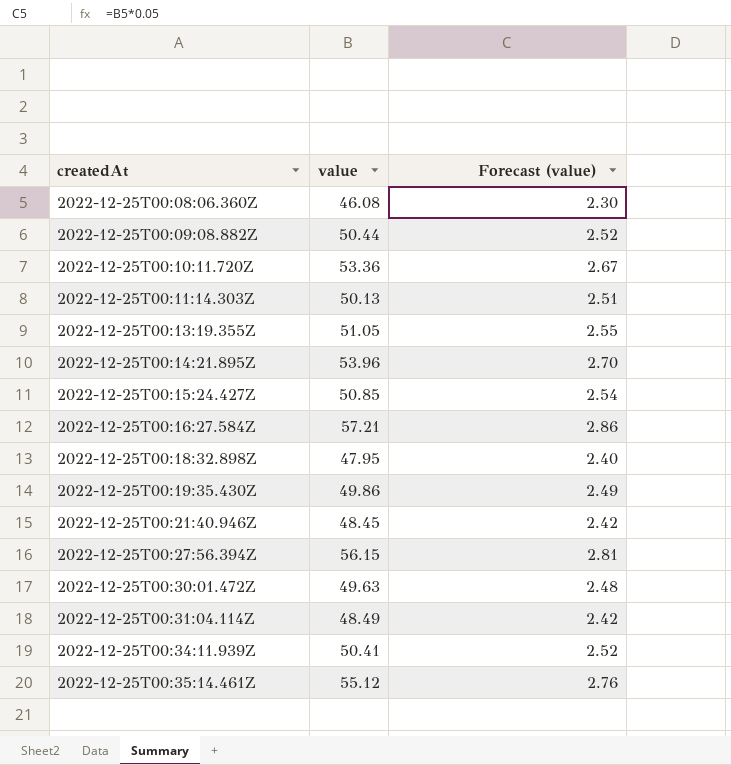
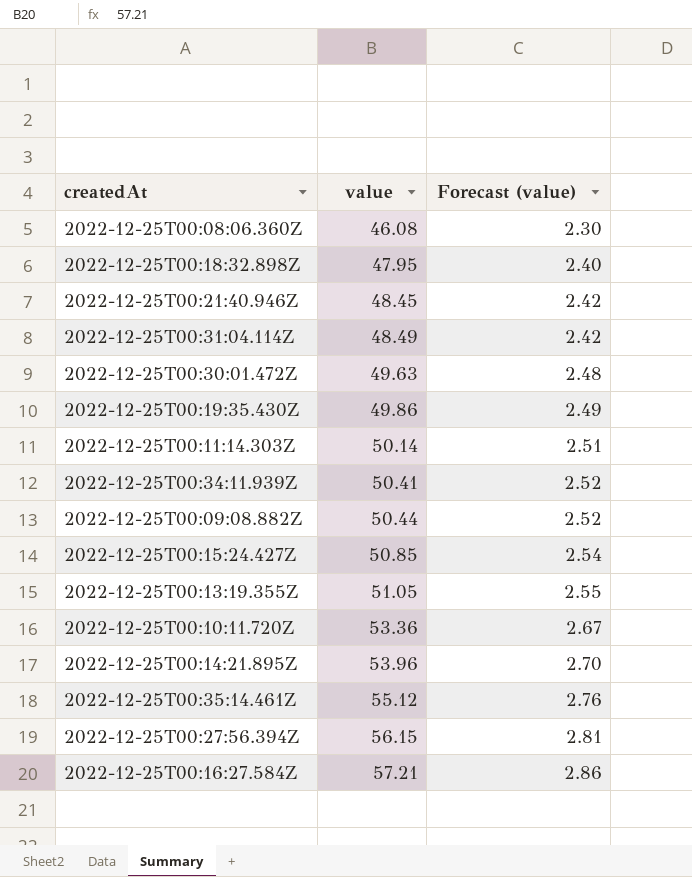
row order: createdAt ascending -> value ascending
2022-12-25T00:11:14.303Z | value: 50.13 -> 50.14

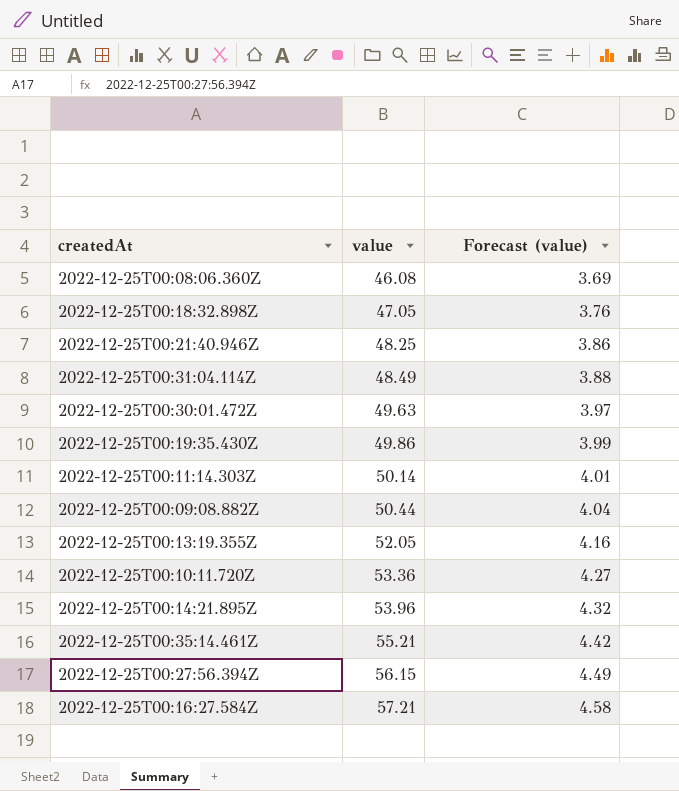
column Forecast (value) | formula: [value] * 0.05 -> [value] * 0.08
row 2022-12-25T00:34:11.939Z: 50.41 | 2.52 -> none
row 2022-12-25T00:15:24.427Z: 50.85 | 2.54 -> none
2022-12-25T00:18:32.898Z | value: 47.95 -> 47.05
2022-12-25T00:21:40.946Z | value: 48.45 -> 48.25
2022-12-25T00:13:19.355Z | value: 51.05 -> 52.05
2022-12-25T00:35:14.461Z | value: 55.12 -> 55.21

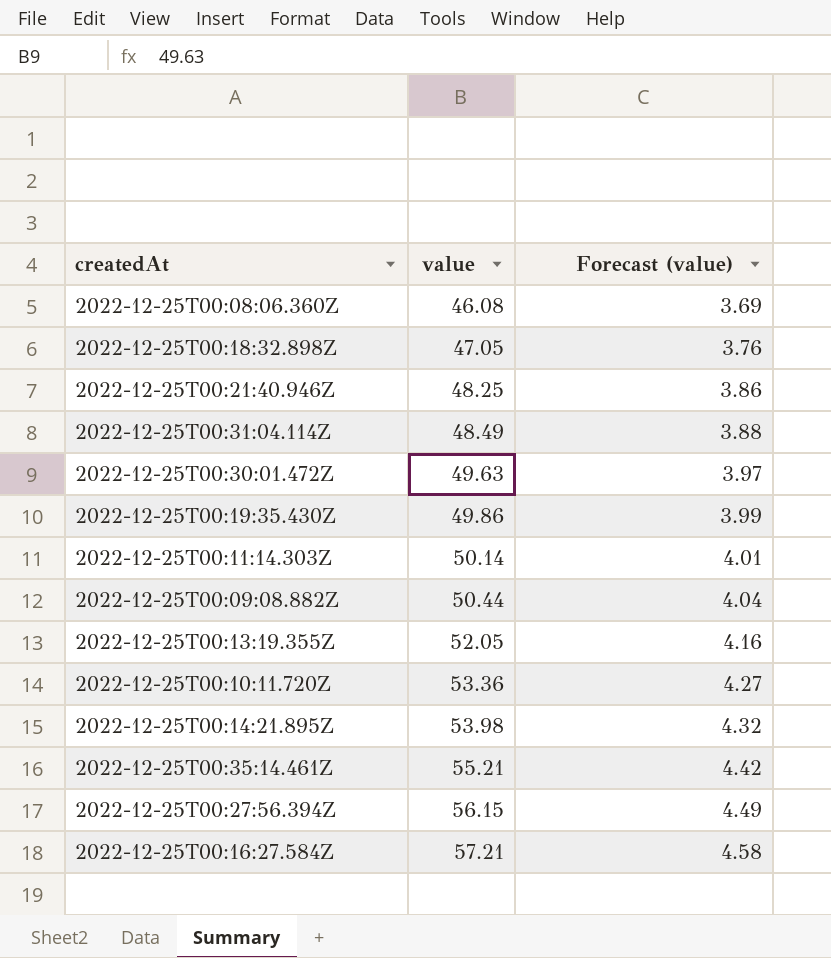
2022-12-25T00:14:21.895Z | value: 53.96 -> 53.98

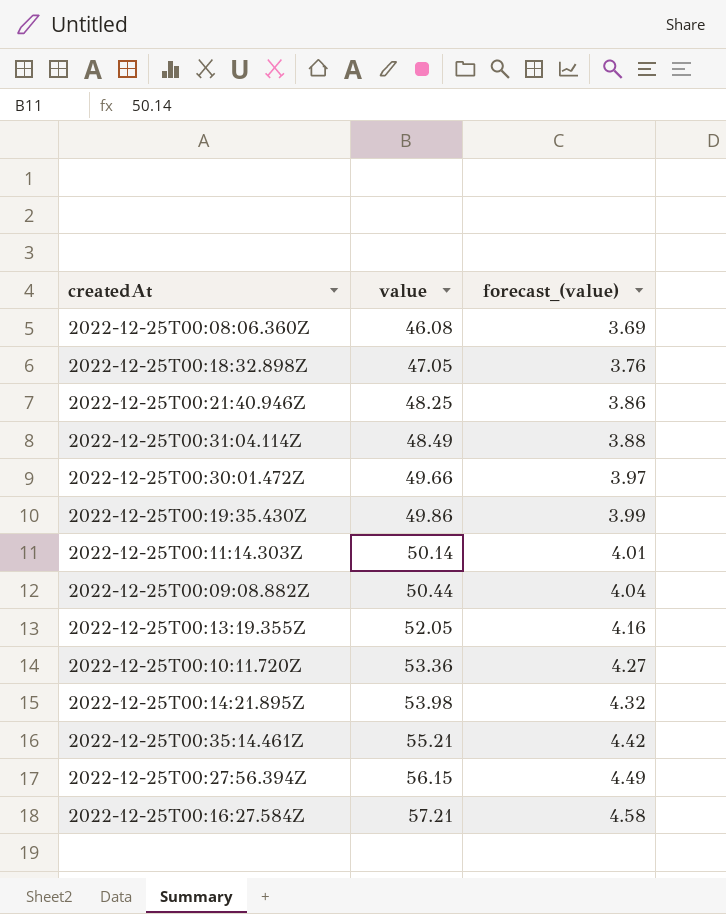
column name: Forecast (value) -> forecast_(value)
2022-12-25T00:30:01.472Z | value: 49.63 -> 49.66

